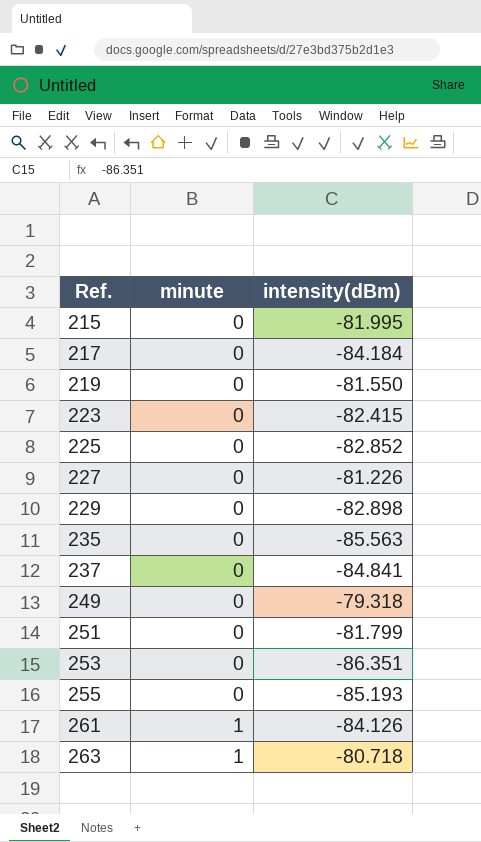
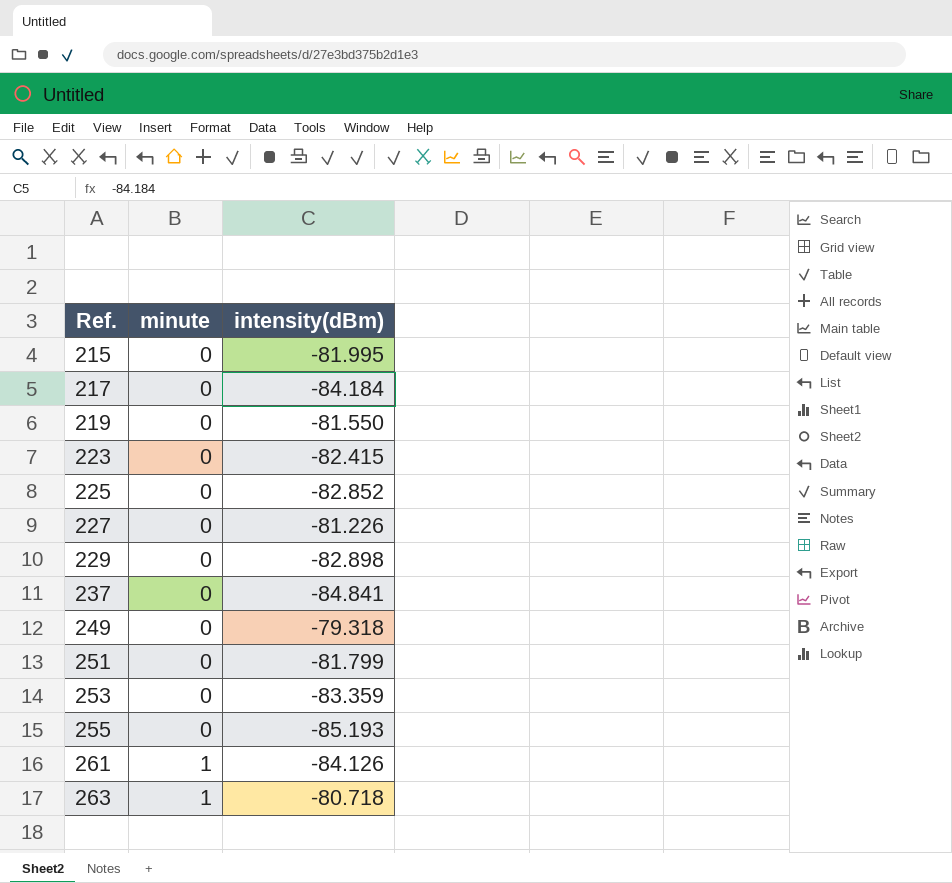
row 235: 0 | -85.563 -> none
253 | intensity(dBm): -86.351 -> -83.359

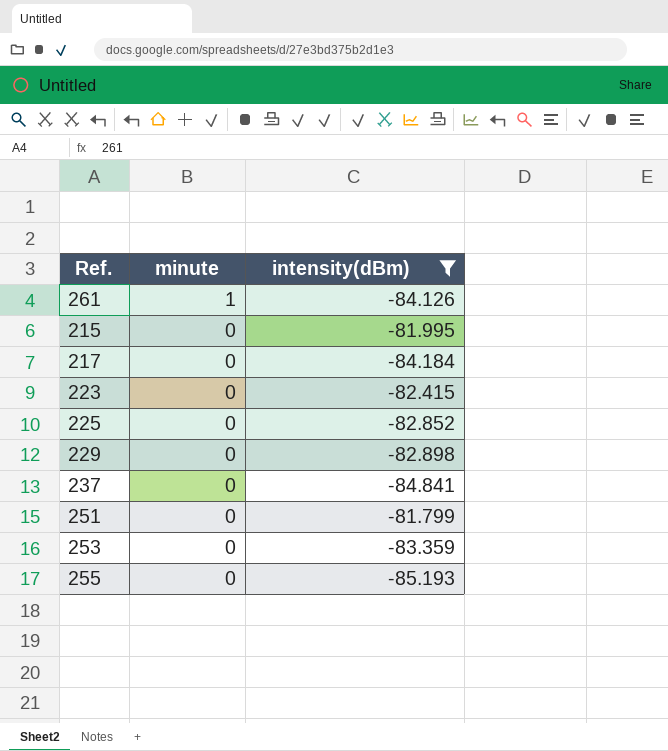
filter: none -> intensity(dBm) <= -81.799
row order: Ref. ascending -> minute descending

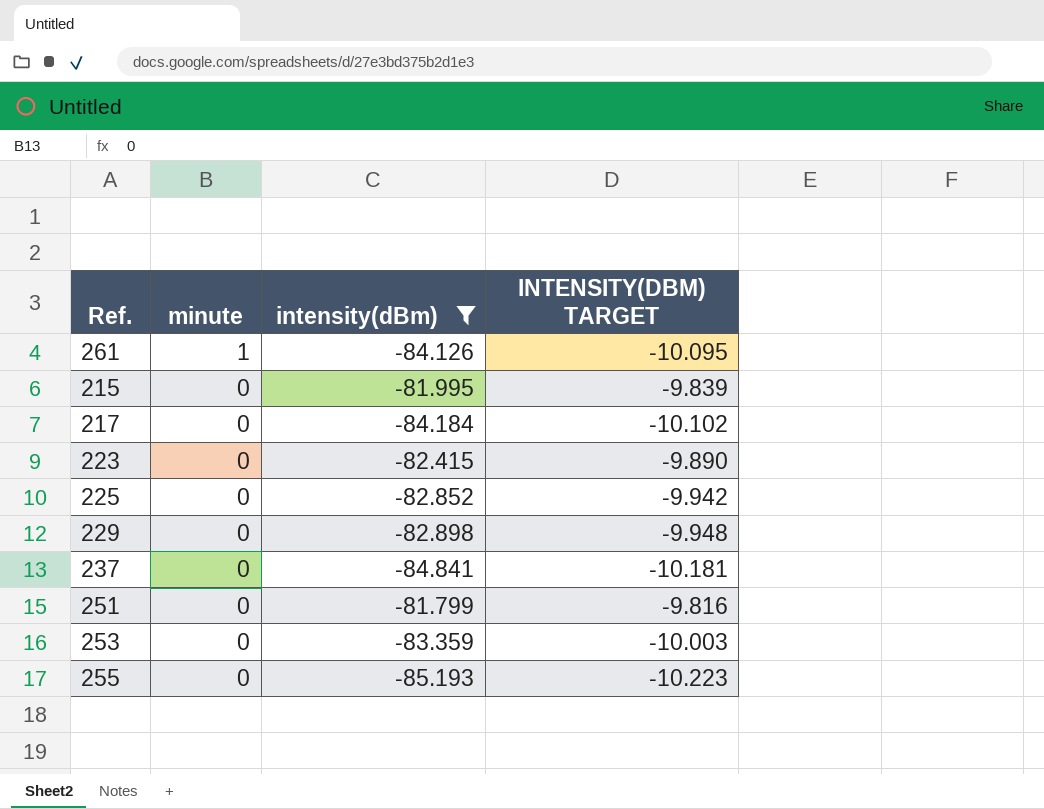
column INTENSITY(DBM) TARGET | formula: none -> [intensity(dBm)] * 0.12

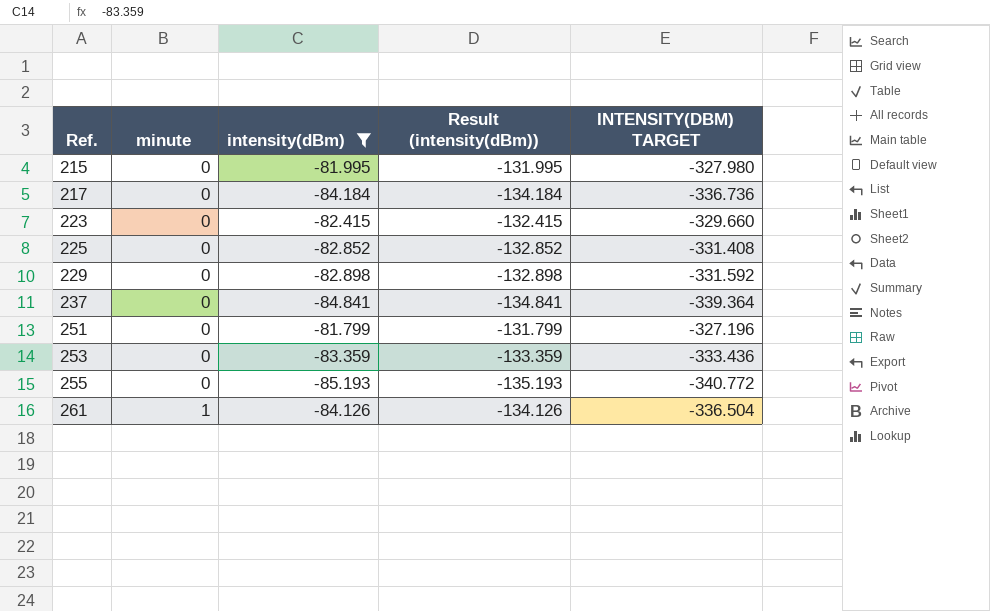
row order: minute descending -> Ref. ascending
column Result (intensity(dBm)) | formula: none -> [intensity(dBm)] - 50
column INTENSITY(DBM) TARGET | formula: [intensity(dBm)] * 0.12 -> [intensity(dBm)] * 4

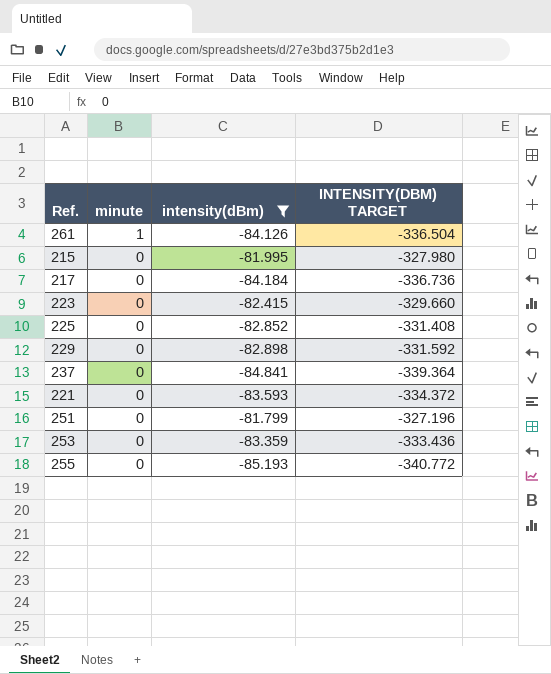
row order: Ref. ascending -> minute descending
column Result (intensity(dBm)) | formula: [intensity(dBm)] - 50 -> none
row 221: none -> 0 | -83.593 | -334.372

